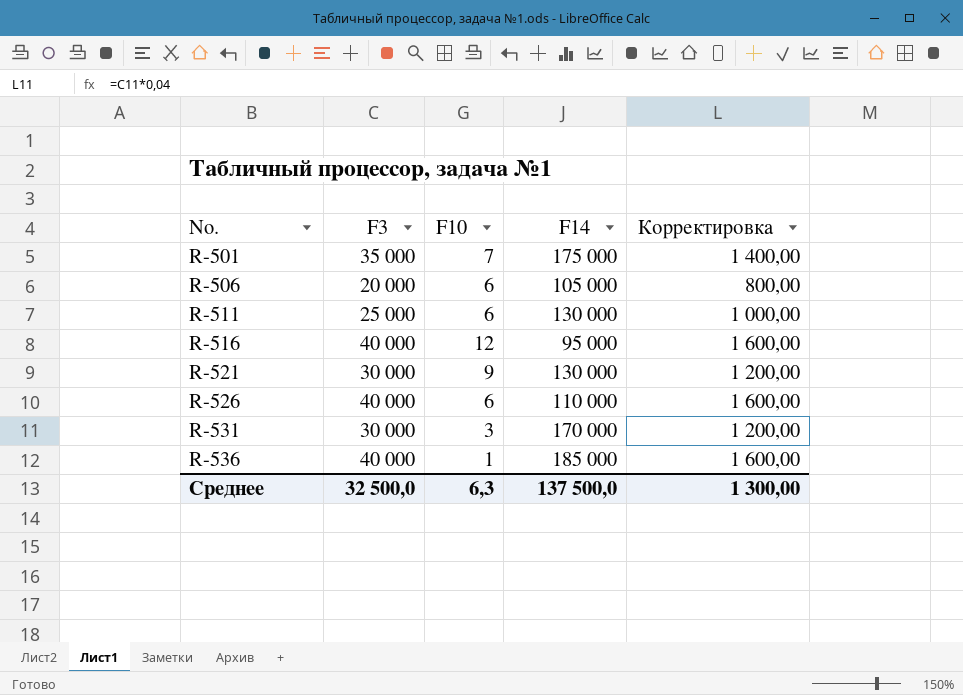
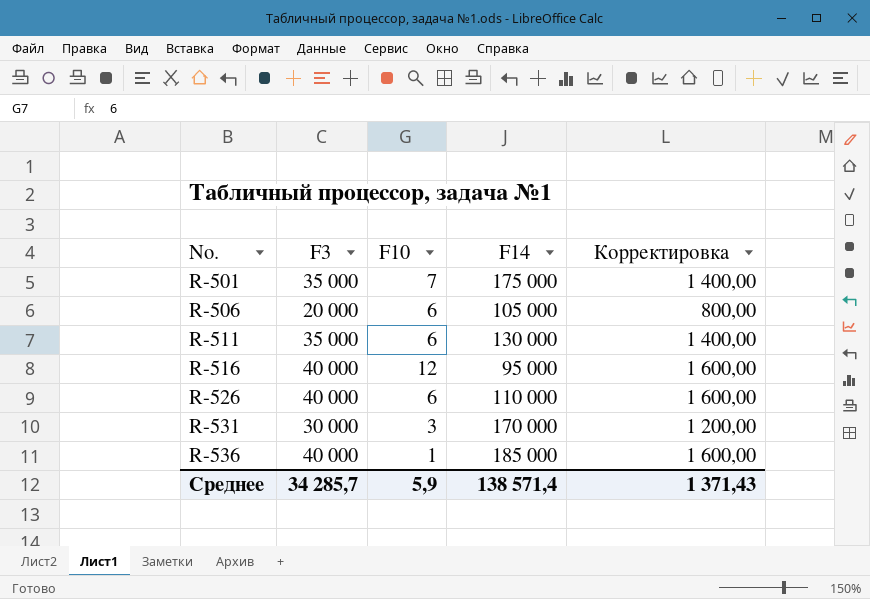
row R-521: 30 000 | 9 | 130 000 | 1 200,00 -> none
R-511 | F3: 25 000 -> 35 000
R-511 | Корректировка: 1 000,00 -> 1 400,00
Среднее | F3: 32 500,0 -> 34 285,7
Среднее | F10: 6,3 -> 5,9
Среднее | F14: 137 500,0 -> 138 571,4
Среднее | Корректировка: 1 300,00 -> 1 371,43

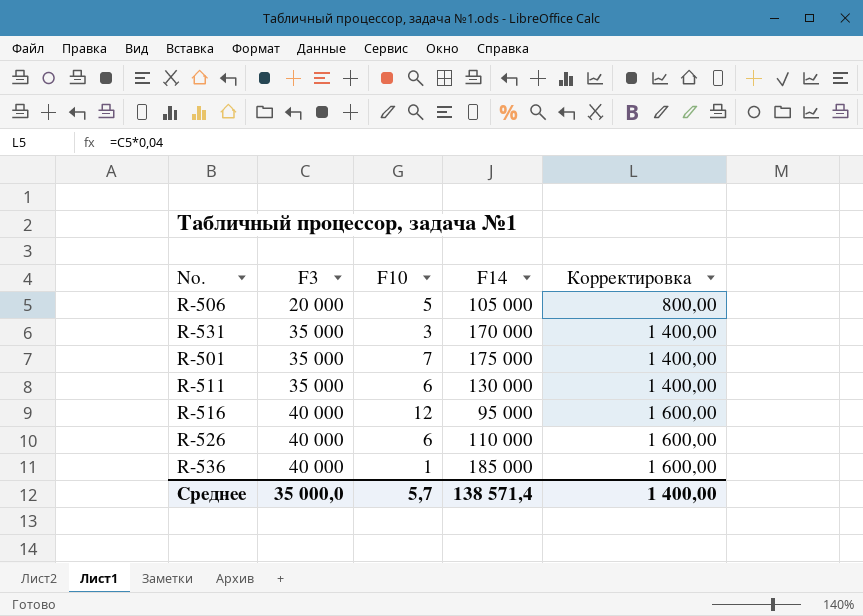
row order: No. ascending -> F3 ascending
R-506 | F10: 6 -> 5
R-531 | F3: 30 000 -> 35 000
R-531 | Корректировка: 1 200,00 -> 1 400,00
Среднее | F3: 34 285,7 -> 35 000,0
Среднее | F10: 5,9 -> 5,7
Среднее | Корректировка: 1 371,43 -> 1 400,00

